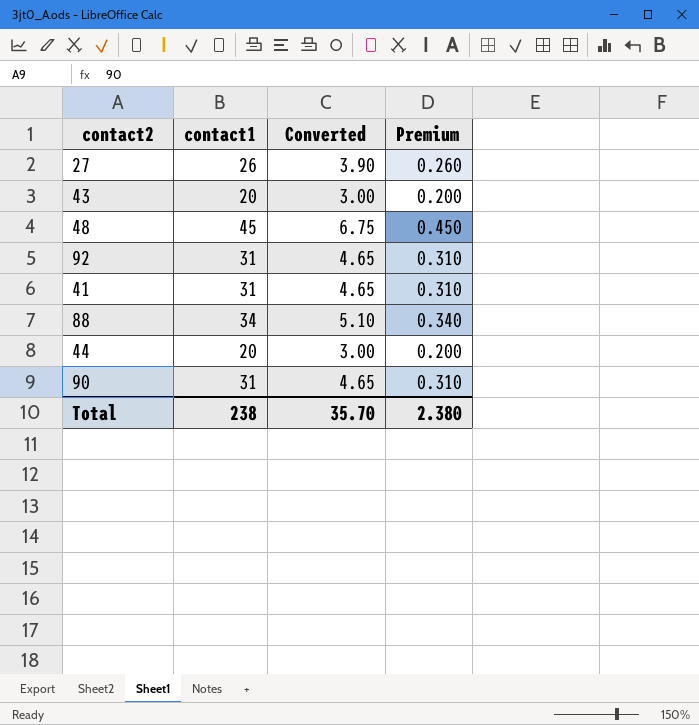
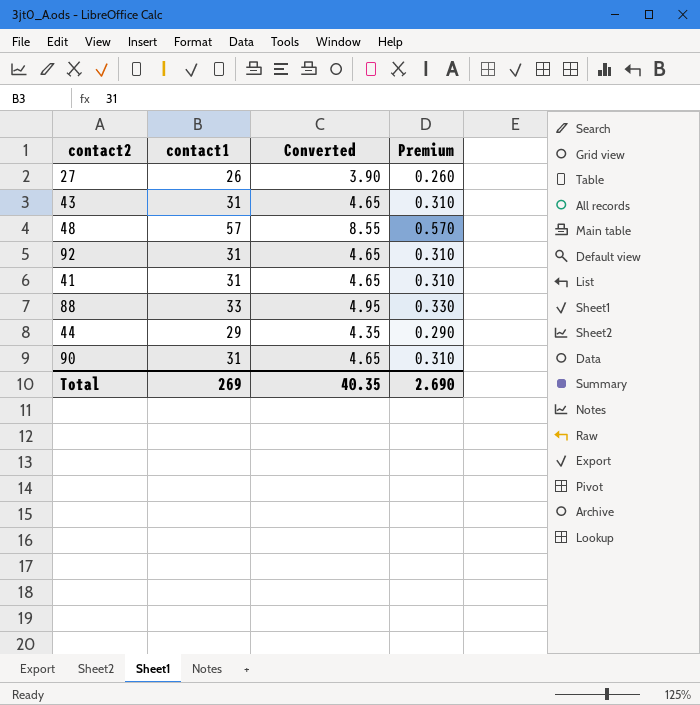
43 | contact1: 20 -> 31
43 | Converted: 3.00 -> 4.65
43 | Premium: 0.200 -> 0.310
48 | contact1: 45 -> 57
48 | Converted: 6.75 -> 8.55
48 | Premium: 0.450 -> 0.570
88 | contact1: 34 -> 33
88 | Converted: 5.10 -> 4.95
88 | Premium: 0.340 -> 0.330
44 | contact1: 20 -> 29
44 | Converted: 3.00 -> 4.35
44 | Premium: 0.200 -> 0.290
Total | contact1: 238 -> 269
Total | Converted: 35.70 -> 40.35
Total | Premium: 2.380 -> 2.690

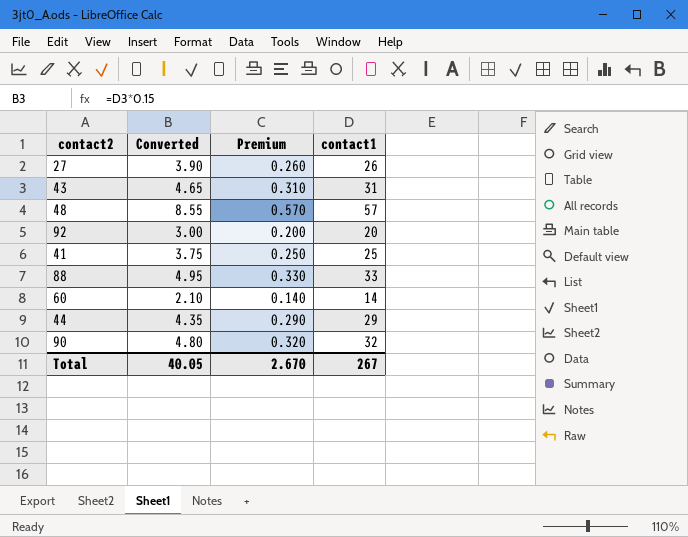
column contact1 | position: 2 -> 4
92 | Converted: 4.65 -> 3.00
92 | Premium: 0.310 -> 0.200
92 | contact1: 31 -> 20
41 | Converted: 4.65 -> 3.75
41 | Premium: 0.310 -> 0.250
41 | contact1: 31 -> 25
row 60: none -> 2.10 | 0.140 | 14
90 | Converted: 4.65 -> 4.80
90 | Premium: 0.310 -> 0.320
90 | contact1: 31 -> 32
Total | Converted: 40.35 -> 40.05
Total | Premium: 2.690 -> 2.670
Total | contact1: 269 -> 267

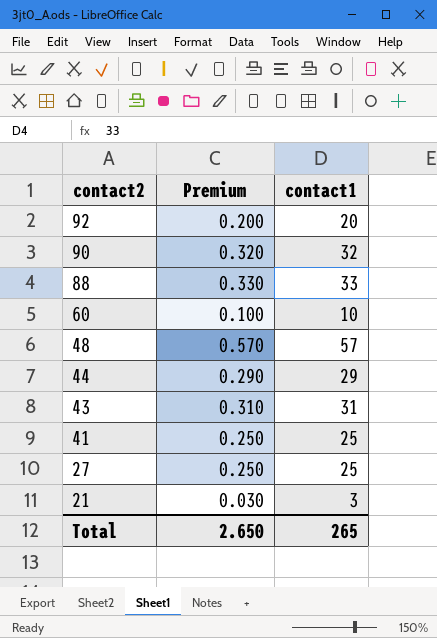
row order: none -> contact2 descending
column Converted | formula: [contact1] * 0.15 -> none
60 | Premium: 0.140 -> 0.100
60 | contact1: 14 -> 10
27 | Premium: 0.260 -> 0.250
27 | contact1: 26 -> 25
row 21: none -> 0.030 | 3
Total | Premium: 2.670 -> 2.650
Total | contact1: 267 -> 265

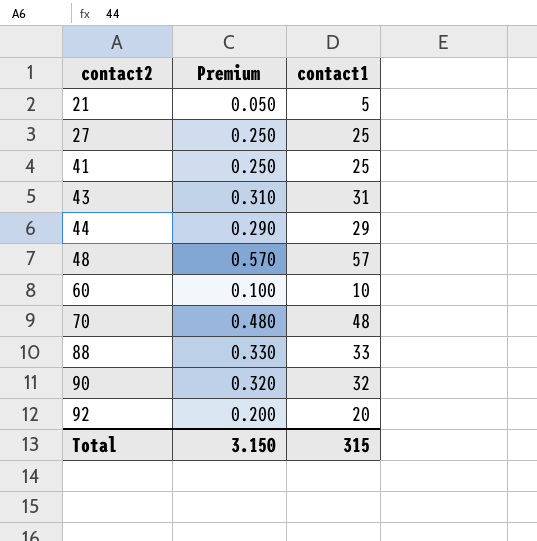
row order: contact2 descending -> contact2 ascending
21 | Premium: 0.030 -> 0.050
21 | contact1: 3 -> 5
row 70: none -> 0.480 | 48
Total | Premium: 2.650 -> 3.150
Total | contact1: 265 -> 315

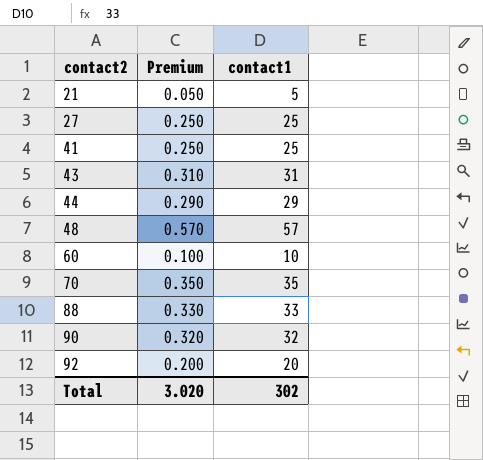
70 | Premium: 0.480 -> 0.350
70 | contact1: 48 -> 35
Total | Premium: 3.150 -> 3.020
Total | contact1: 315 -> 302

